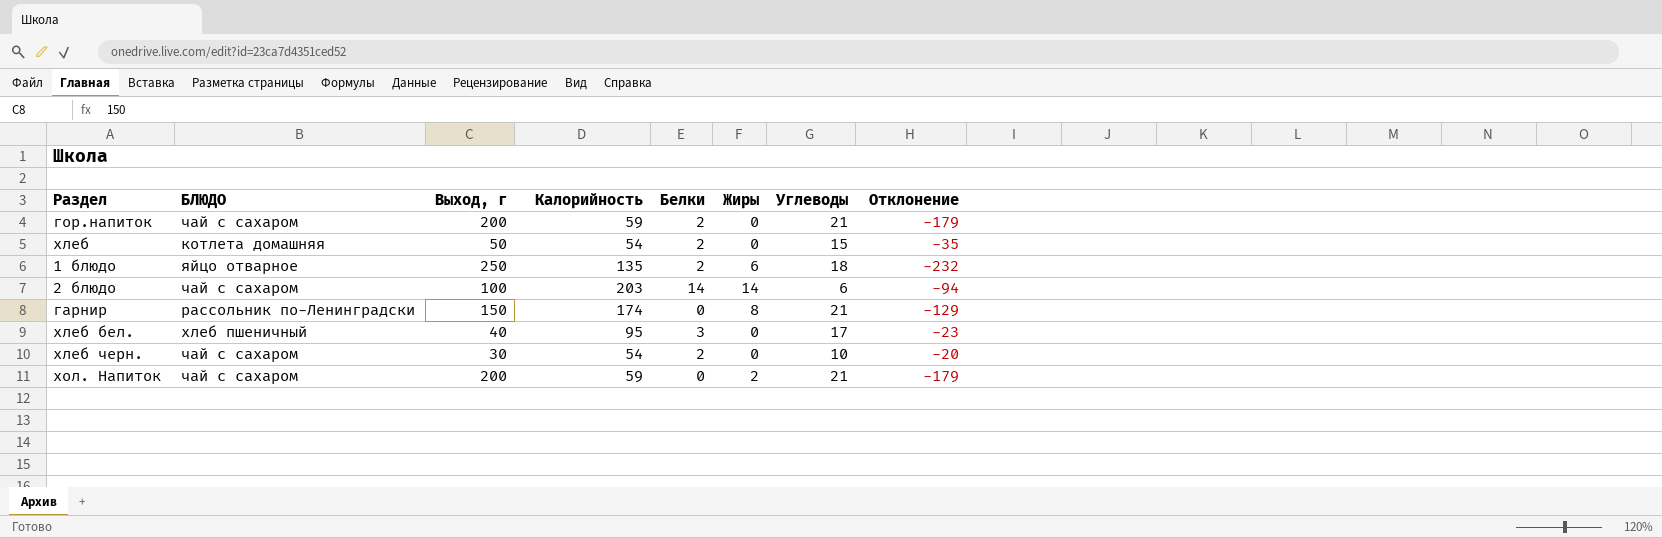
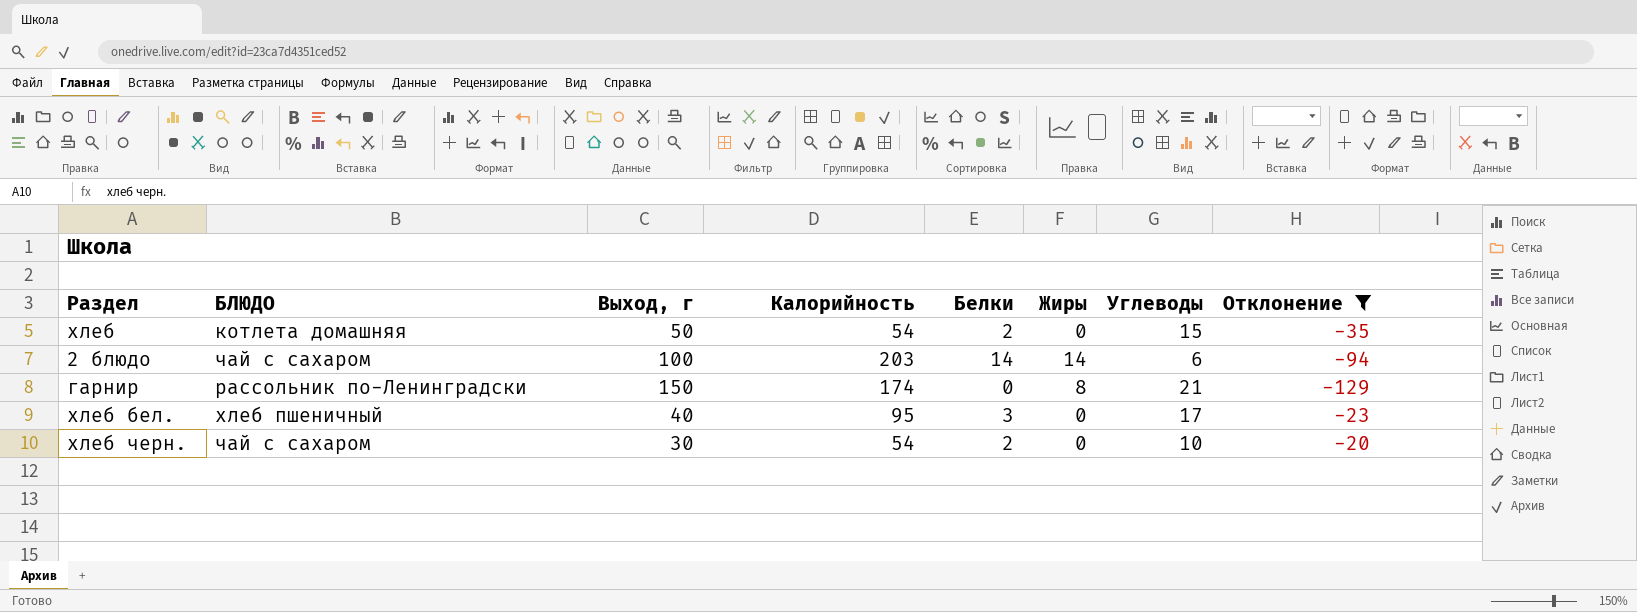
filter: none -> Отклонение >= -129

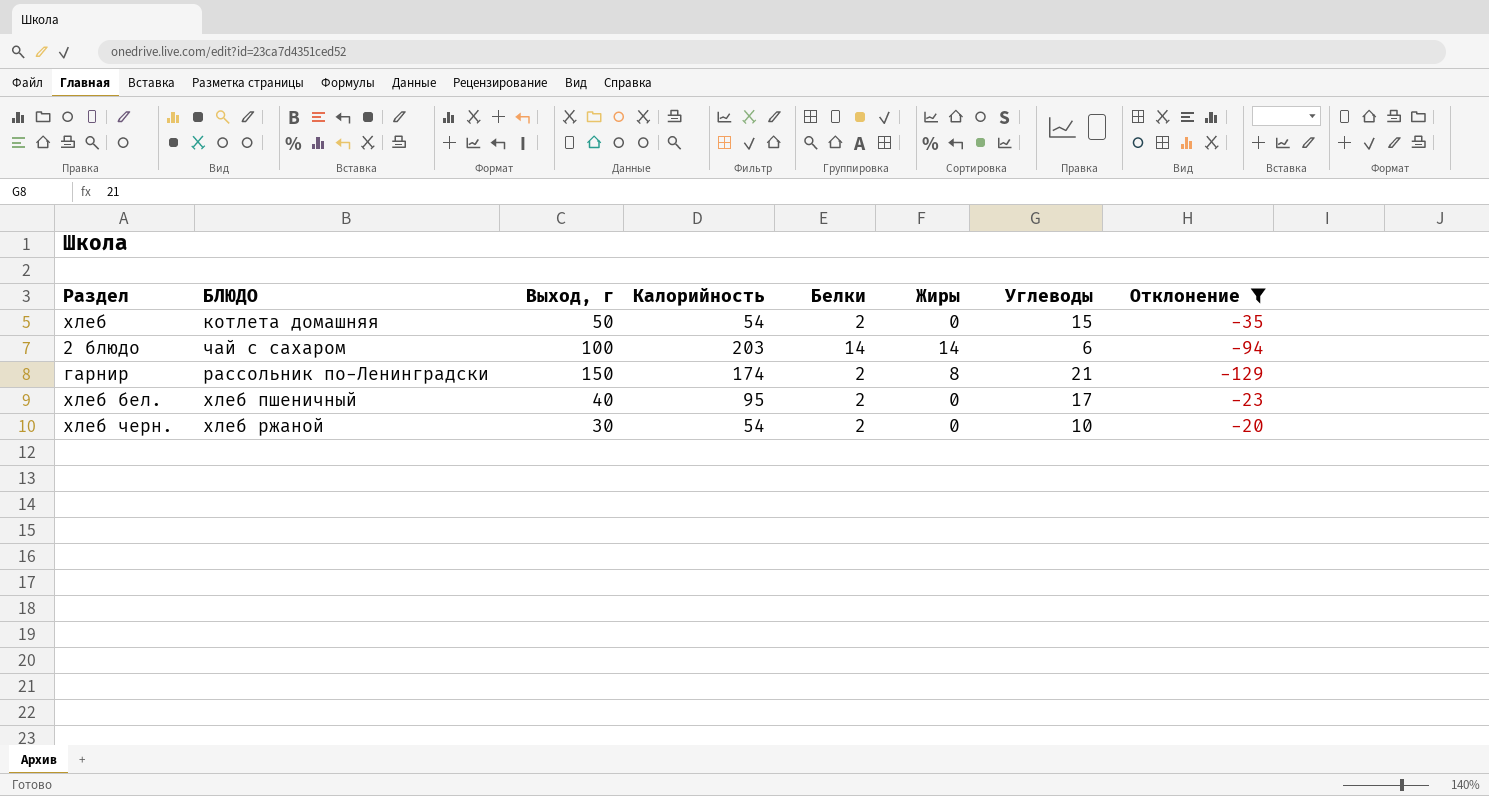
гарнир | Белки: 0 -> 2
хлеб бел. | Белки: 3 -> 2
хлеб черн. | БЛЮДО: чай с сахаром -> хлеб ржаной

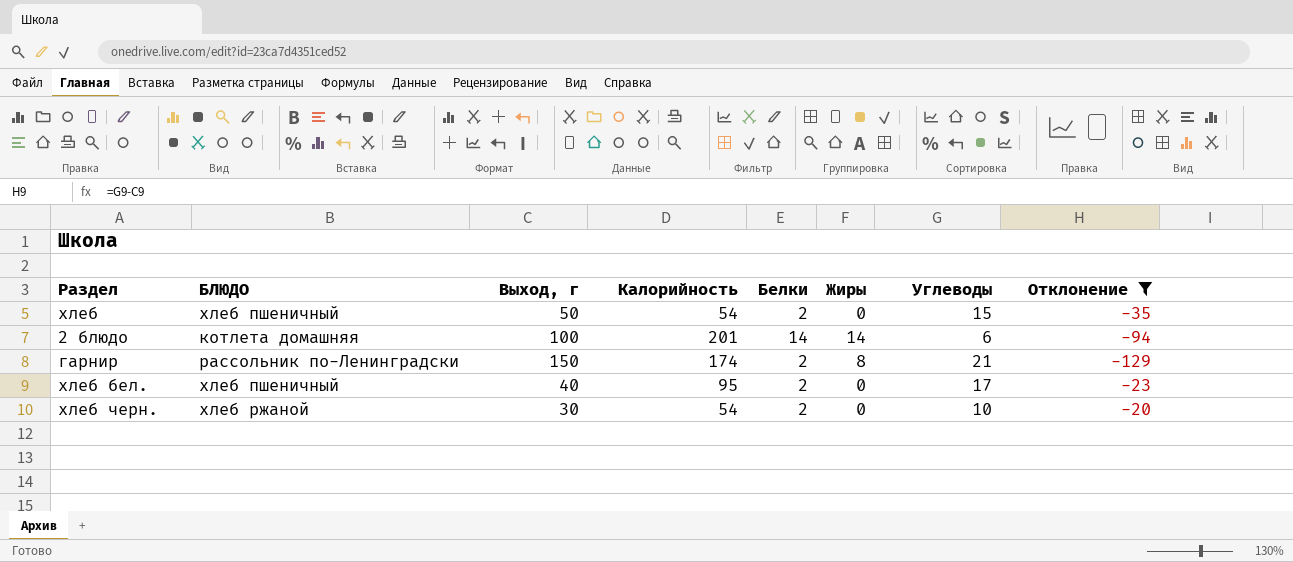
хлеб | БЛЮДО: котлета домашняя -> хлеб пшеничный
2 блюдо | БЛЮДО: чай с сахаром -> котлета домашняя
2 блюдо | Калорийность: 203 -> 201

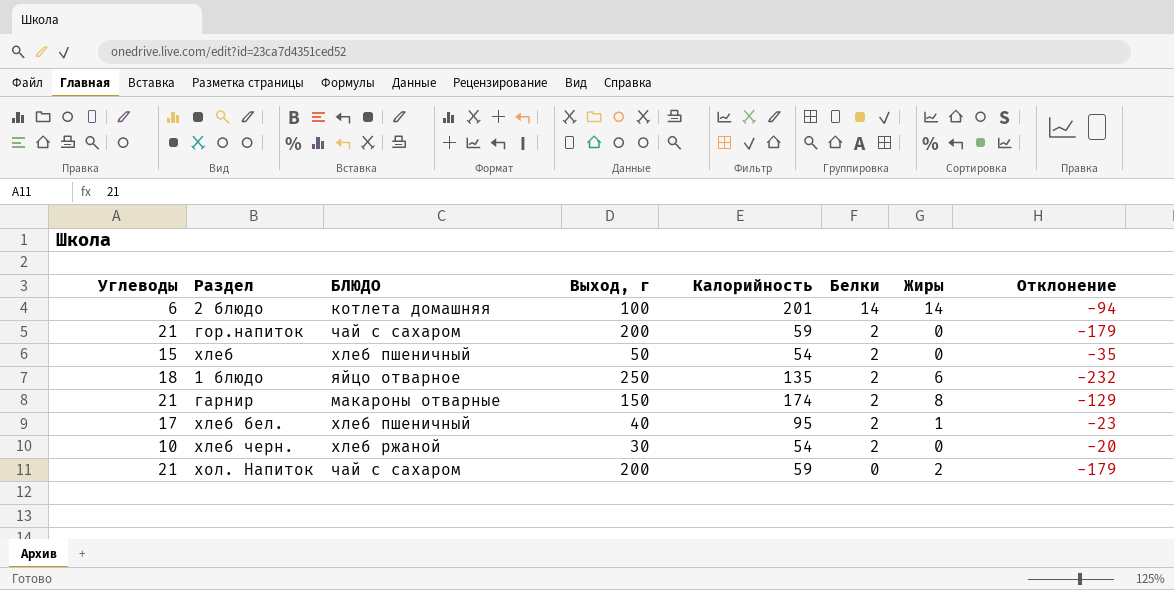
filter: Отклонение >= -129 -> none
row order: none -> Белки descending
column Углеводы | position: 7 -> 1
гарнир | БЛЮДО: рассольник по-Ленинградски -> макароны отварные
хлеб бел. | Жиры: 0 -> 1

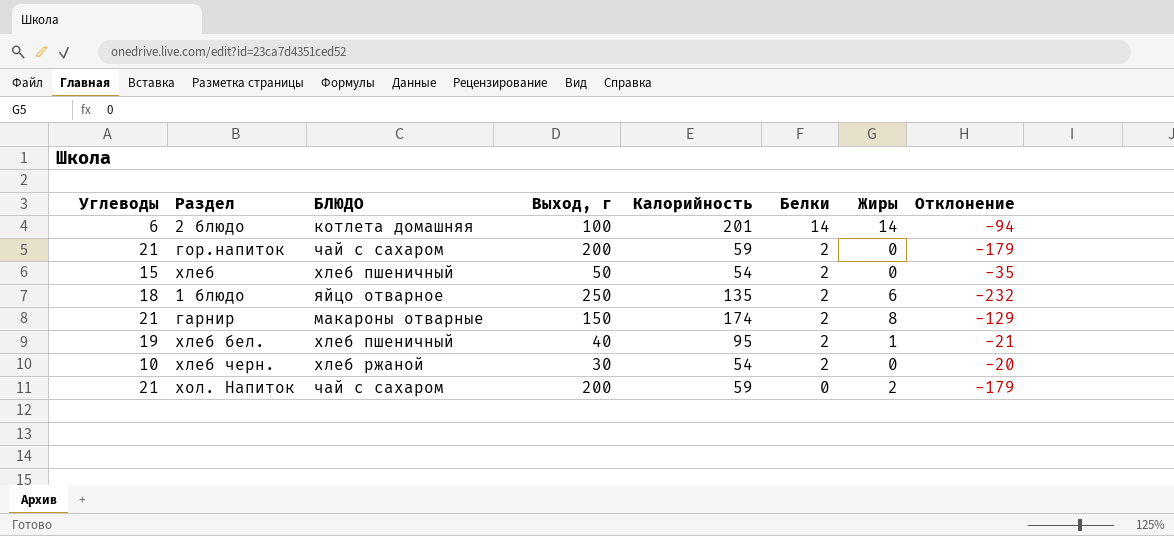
хлеб бел. | Углеводы: 17 -> 19
хлеб бел. | Отклонение: -23 -> -21

